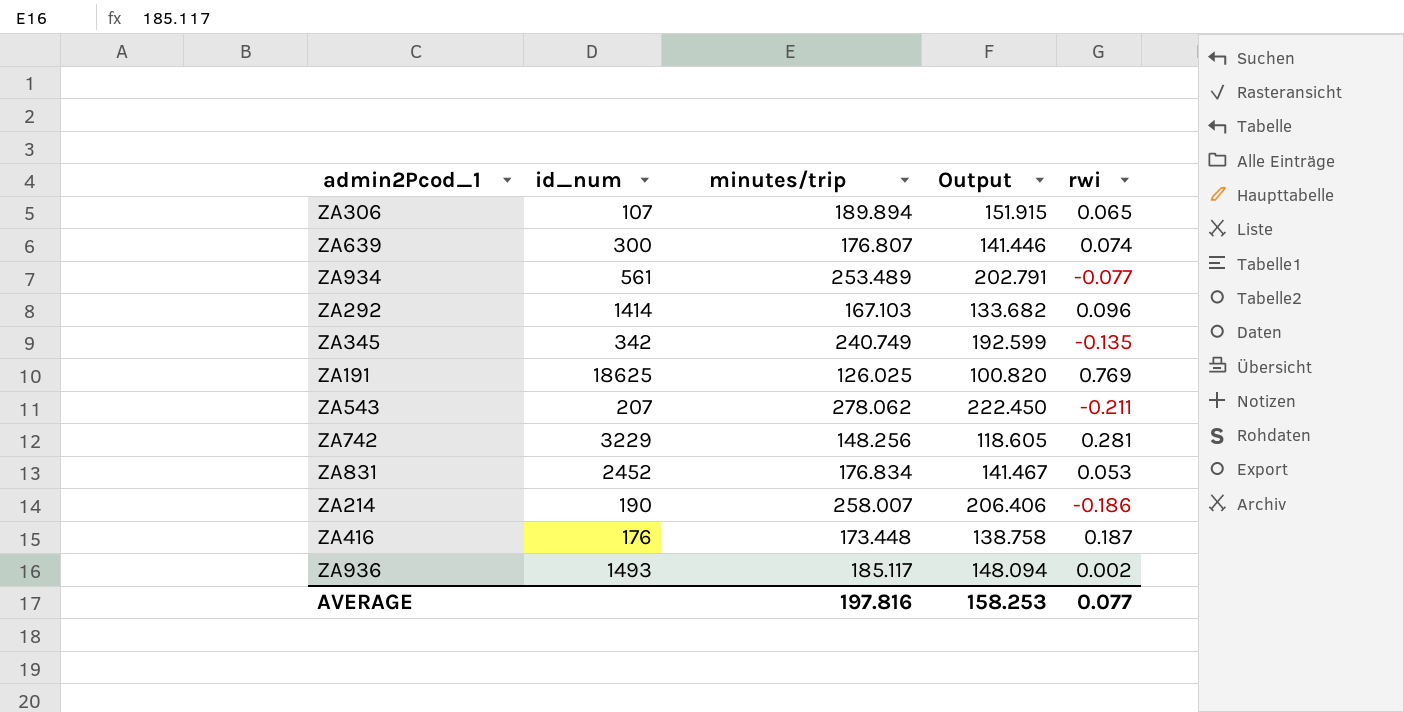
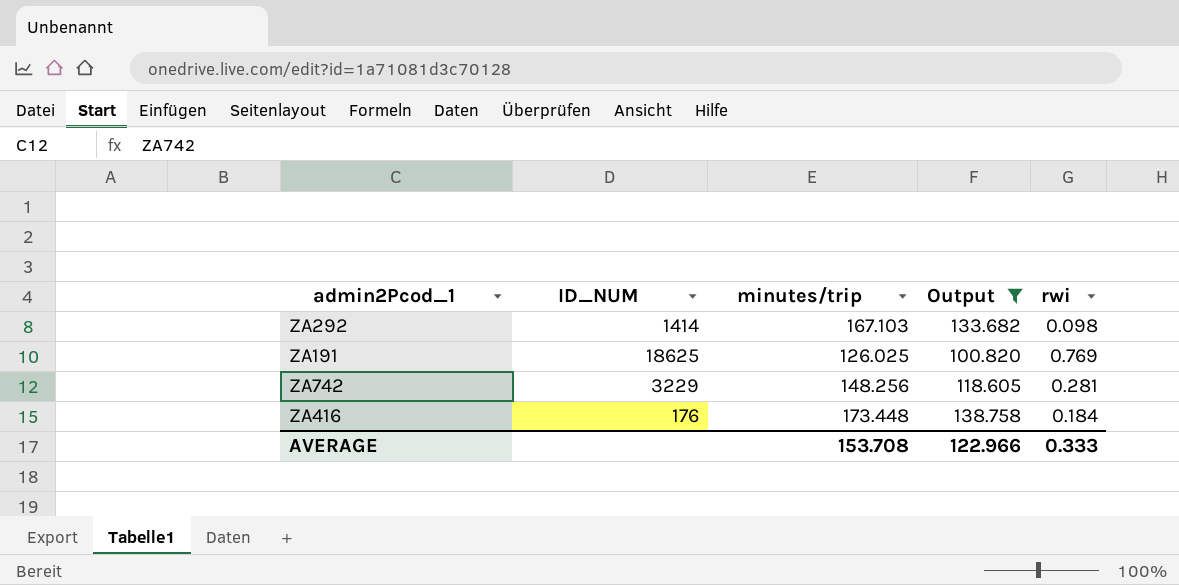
filter: none -> Output <= 138.758
column name: id_num -> ID_NUM
ZA292 | rwi: 0.096 -> 0.098
ZA416 | rwi: 0.187 -> 0.184
AVERAGE | minutes/trip: 197.816 -> 153.708
AVERAGE | Output: 158.253 -> 122.966
AVERAGE | rwi: 0.077 -> 0.333

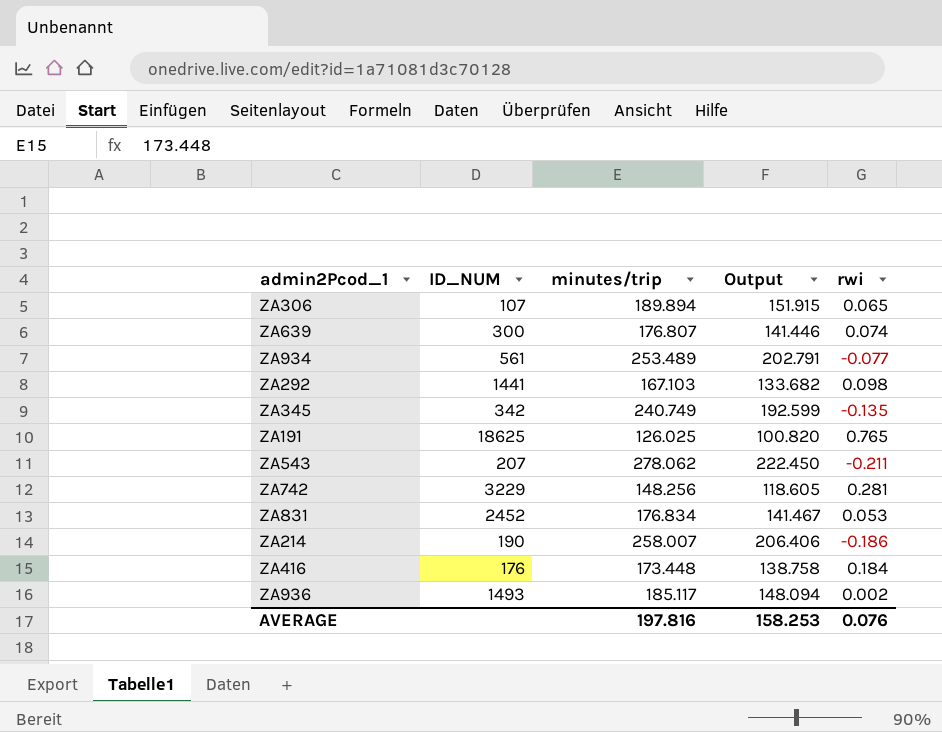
filter: Output <= 138.758 -> none
ZA292 | ID_NUM: 1414 -> 1441
ZA191 | rwi: 0.769 -> 0.765
AVERAGE | minutes/trip: 153.708 -> 197.816
AVERAGE | Output: 122.966 -> 158.253
AVERAGE | rwi: 0.333 -> 0.076

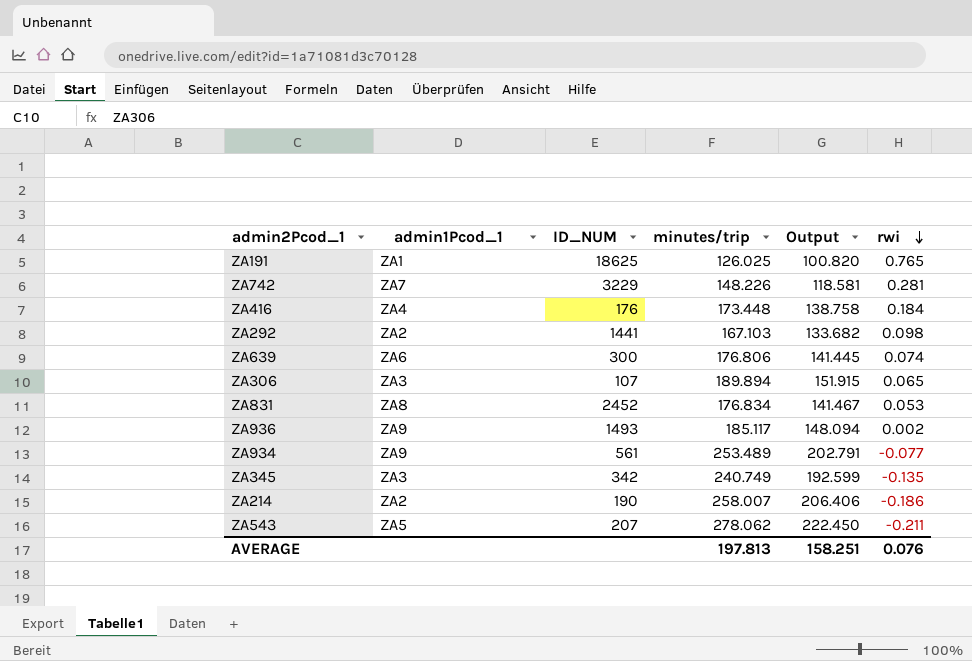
row order: none -> rwi descending
column admin1Pcod_1 | position: none -> 2
ZA742 | minutes/trip: 148.256 -> 148.226
ZA742 | Output: 118.605 -> 118.581
ZA639 | minutes/trip: 176.807 -> 176.806
ZA639 | Output: 141.446 -> 141.445
AVERAGE | minutes/trip: 197.816 -> 197.813
AVERAGE | Output: 158.253 -> 158.251

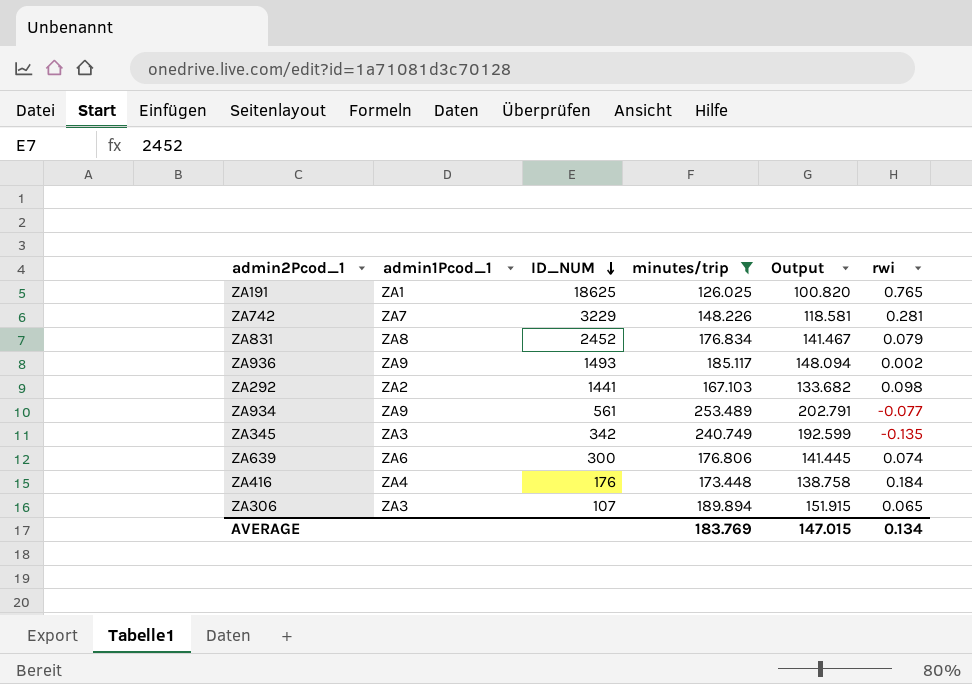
filter: none -> minutes/trip <= 253.489
row order: rwi descending -> ID_NUM descending
ZA831 | rwi: 0.053 -> 0.079
AVERAGE | minutes/trip: 197.813 -> 183.769
AVERAGE | Output: 158.251 -> 147.015
AVERAGE | rwi: 0.076 -> 0.134

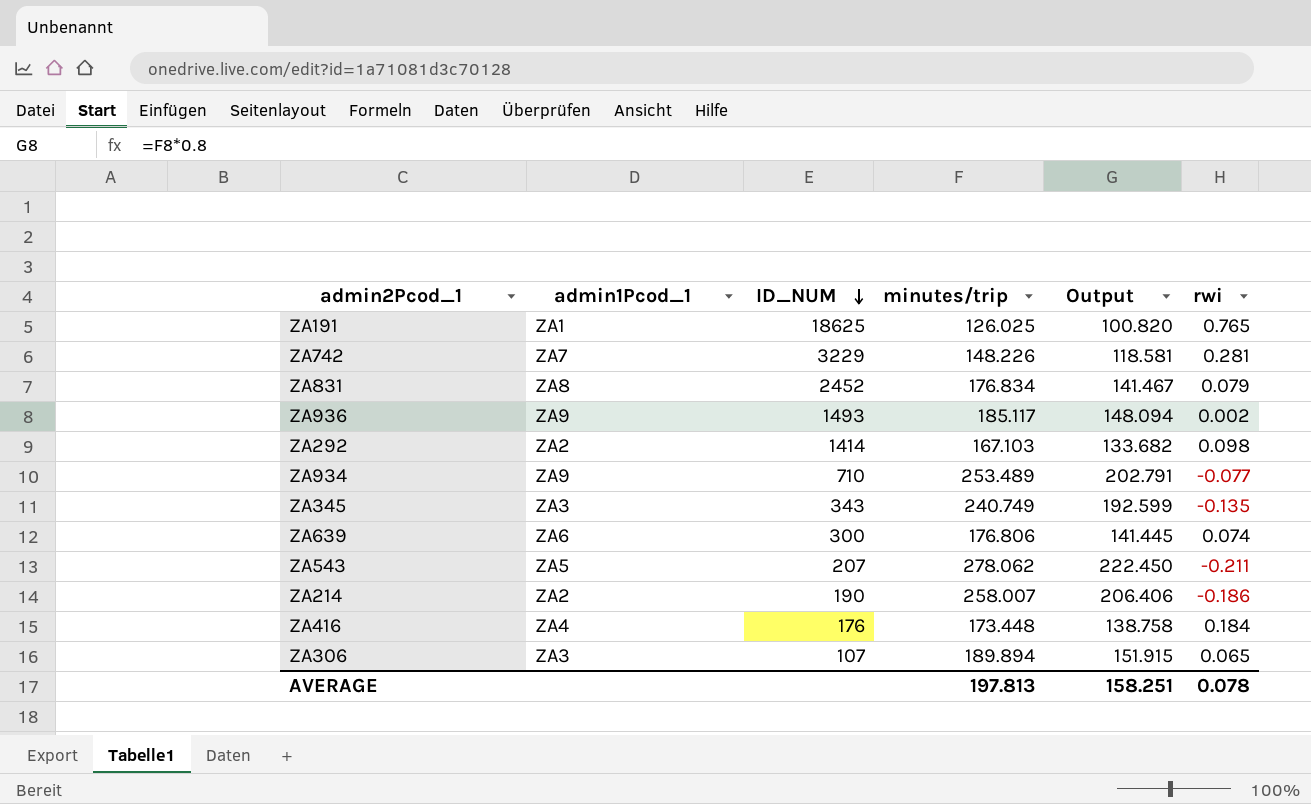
filter: minutes/trip <= 253.489 -> none
ZA292 | ID_NUM: 1441 -> 1414
ZA934 | ID_NUM: 561 -> 710
ZA345 | ID_NUM: 342 -> 343
AVERAGE | minutes/trip: 183.769 -> 197.813
AVERAGE | Output: 147.015 -> 158.251
AVERAGE | rwi: 0.134 -> 0.078

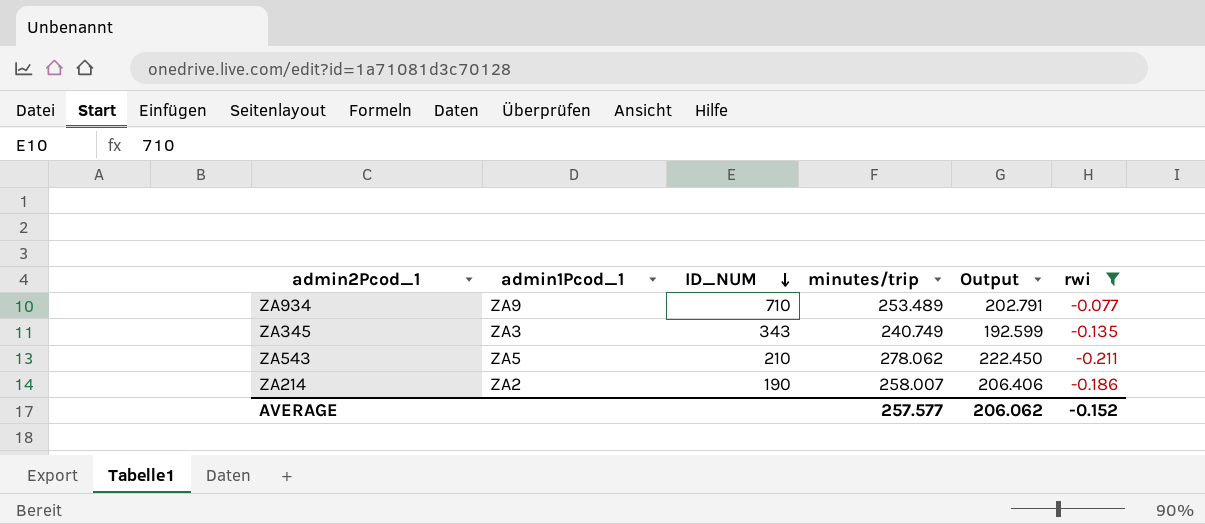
filter: none -> rwi <= -0.077
ZA543 | ID_NUM: 207 -> 210
AVERAGE | minutes/trip: 197.813 -> 257.577
AVERAGE | Output: 158.251 -> 206.062
AVERAGE | rwi: 0.078 -> -0.152

